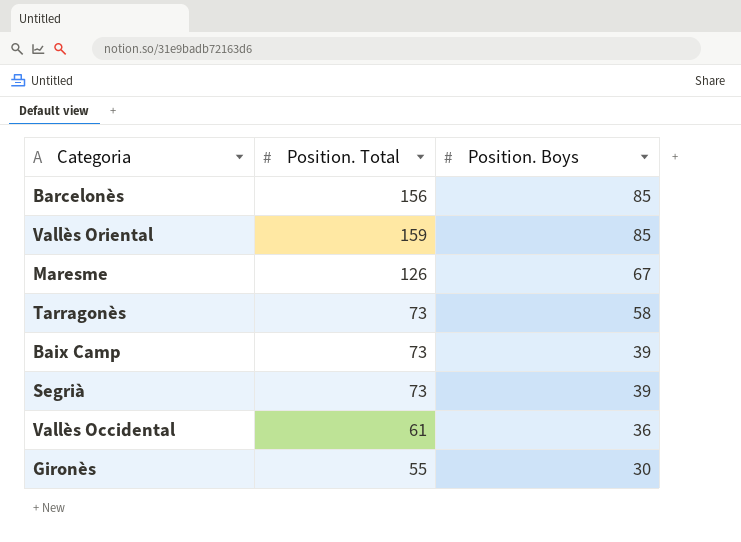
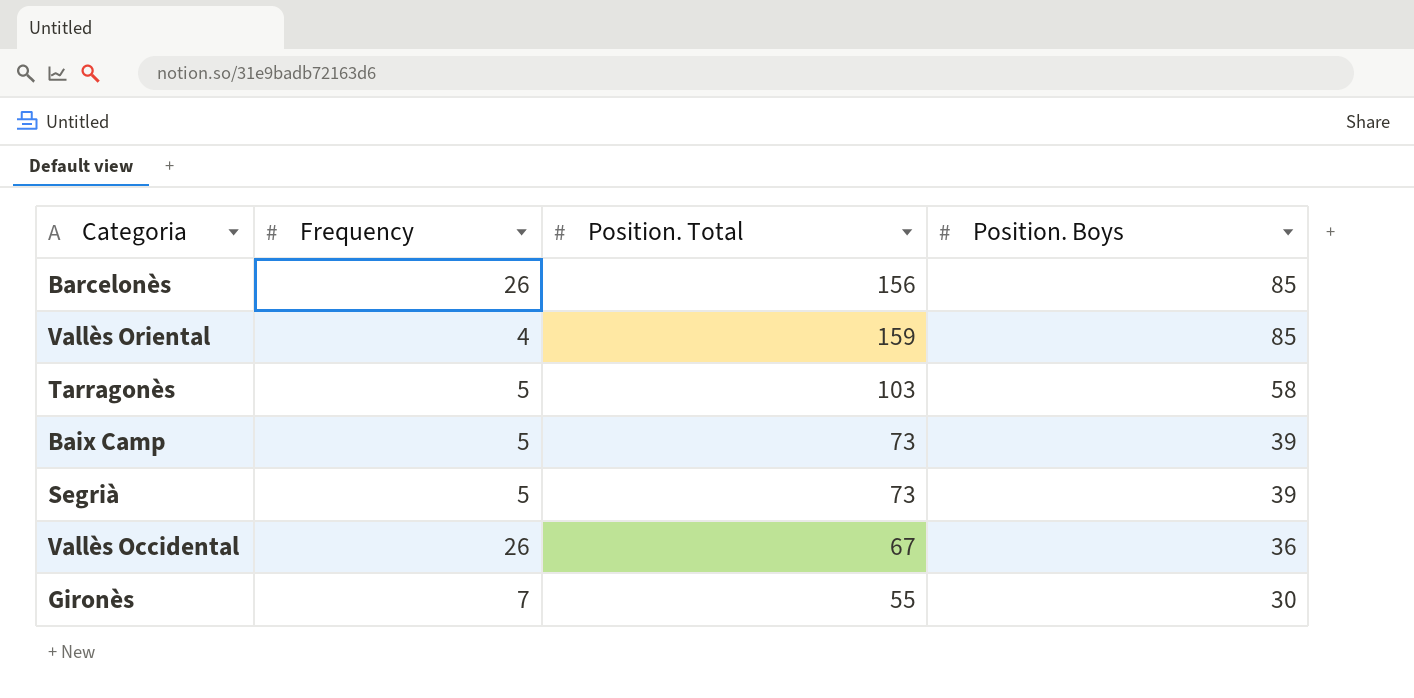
column Frequency | position: none -> 2
row Maresme: 126 | 67 -> none
Tarragonès | Position. Total: 73 -> 103
Vallès Occidental | Position. Total: 61 -> 67

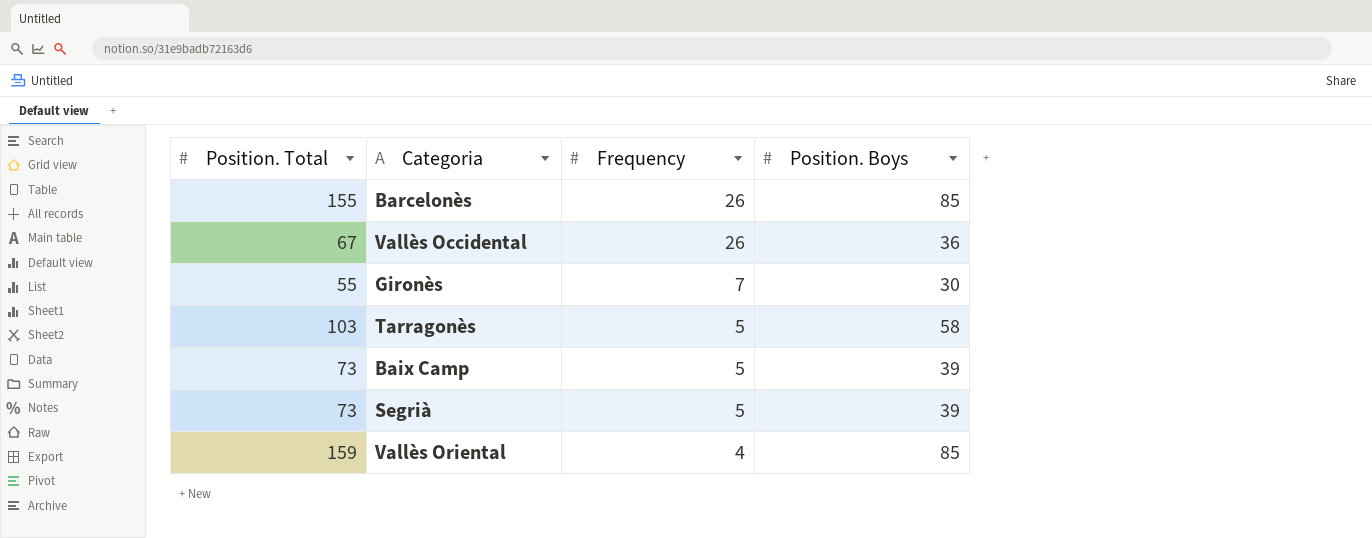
row order: Position. Boys descending -> Frequency descending
column Position. Total | position: 3 -> 1
Barcelonès | Position. Total: 156 -> 155

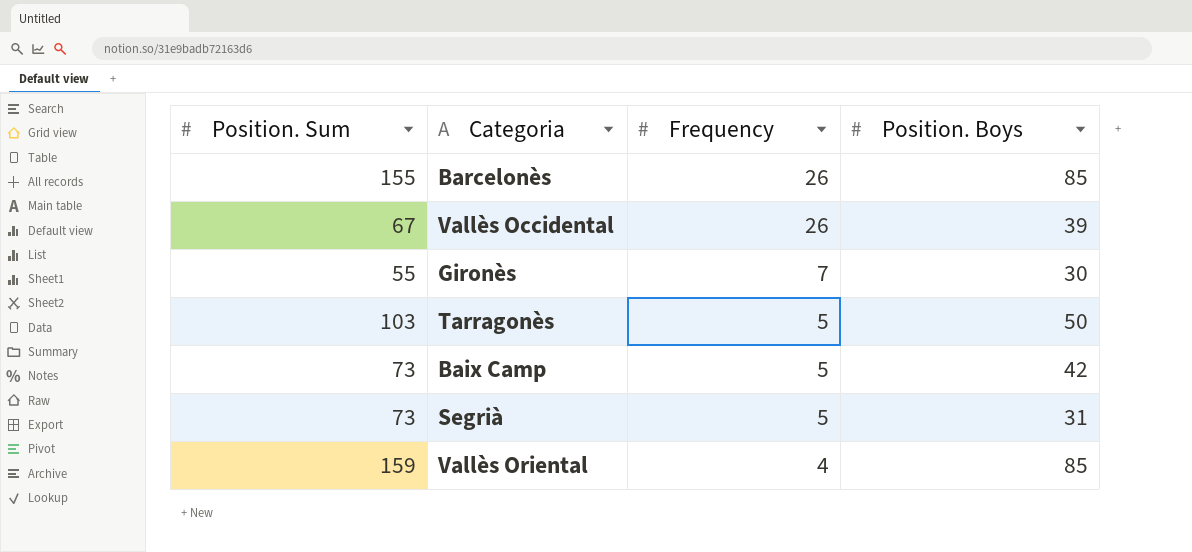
column name: Position. Total -> Position. Sum
Vallès Occidental | Position. Boys: 36 -> 39
Tarragonès | Position. Boys: 58 -> 50
Baix Camp | Position. Boys: 39 -> 42
Segrià | Position. Boys: 39 -> 31

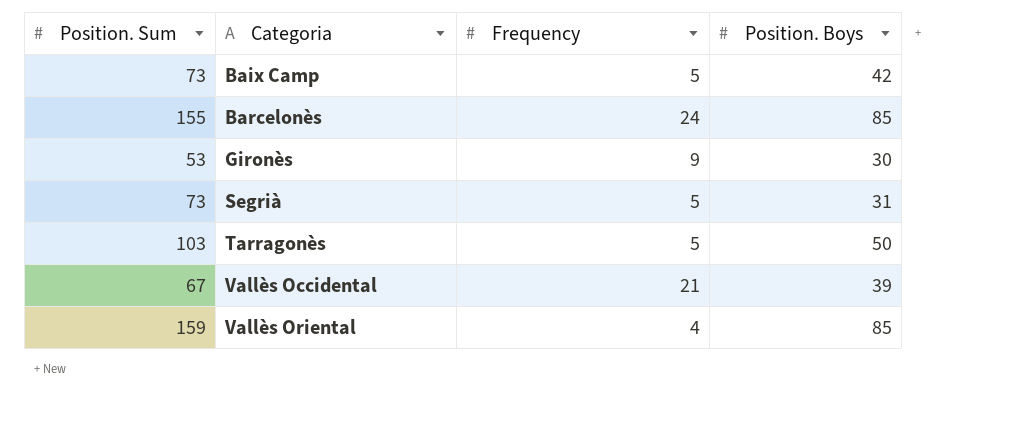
row order: Frequency descending -> Categoria ascending
Barcelonès | Frequency: 26 -> 24
Gironès | Position. Sum: 55 -> 53
Gironès | Frequency: 7 -> 9
Vallès Occidental | Frequency: 26 -> 21

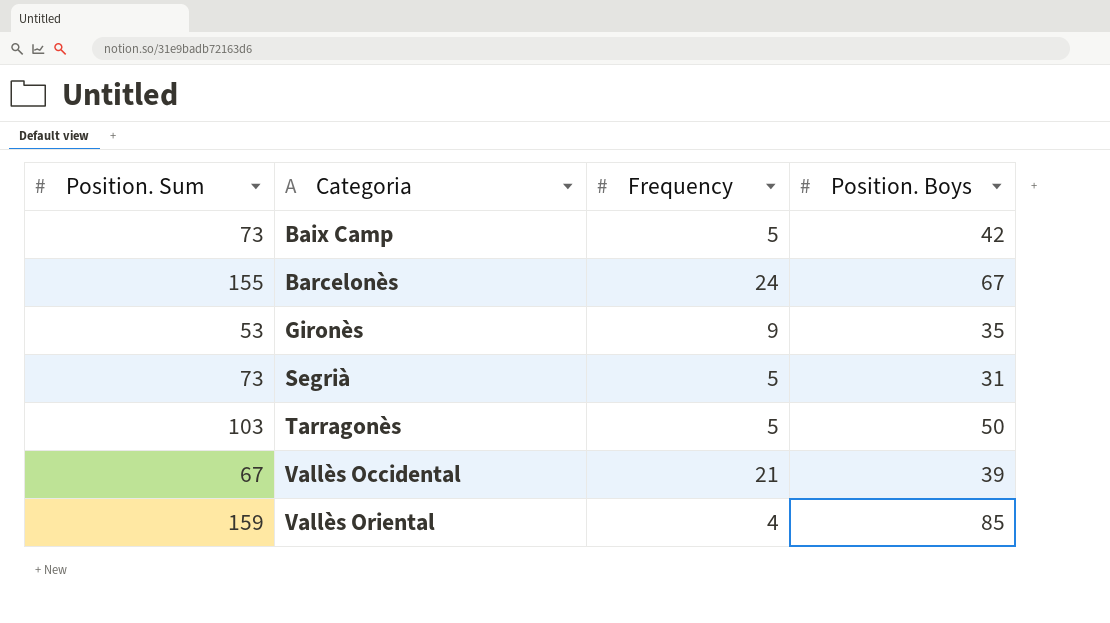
Barcelonès | Position. Boys: 85 -> 67
Gironès | Position. Boys: 30 -> 35

